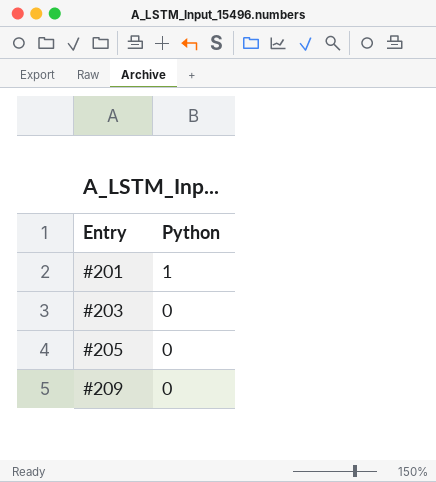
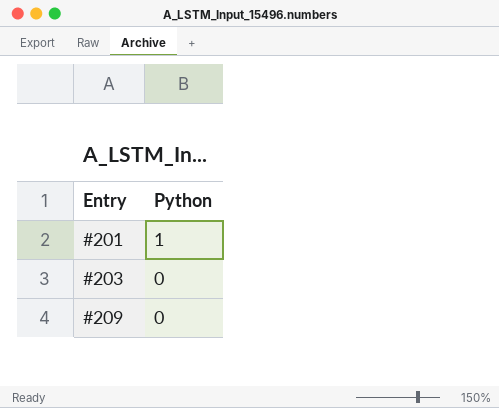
row #205: 0 -> none

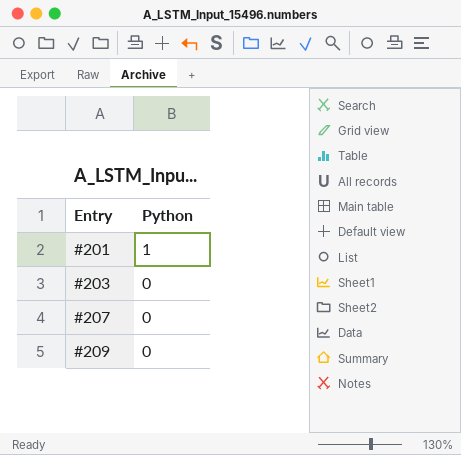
row #207: none -> 0

